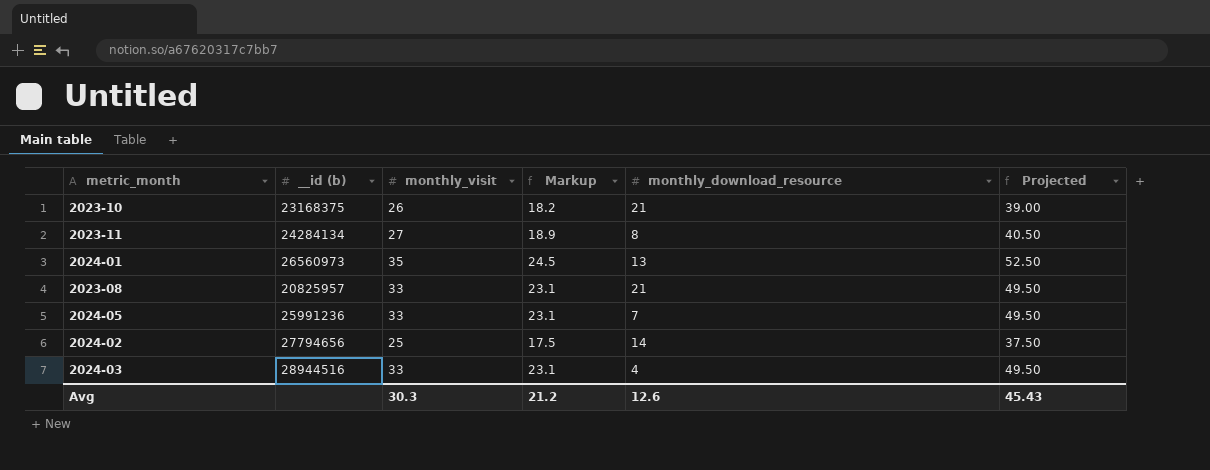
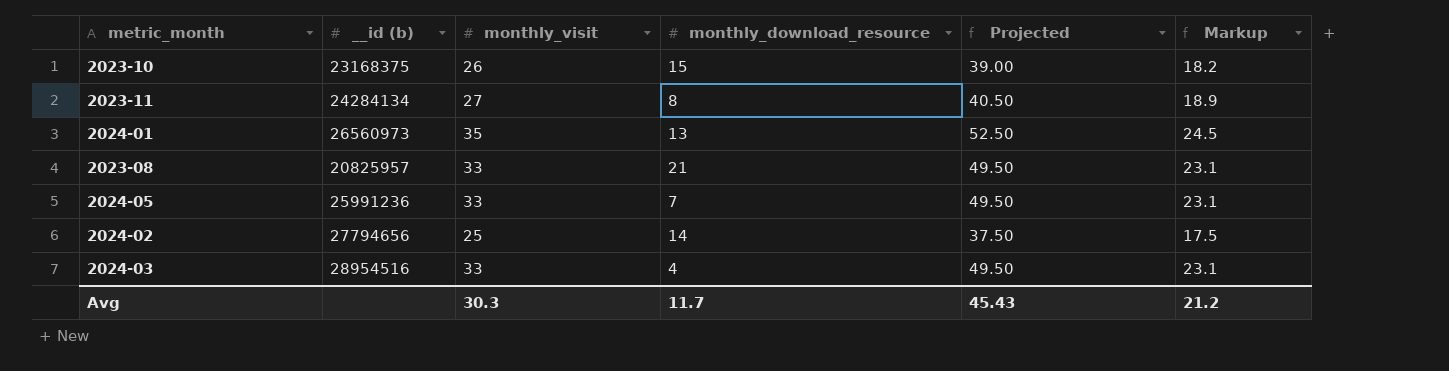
column Markup | position: 4 -> 6
2023-10 | monthly_download_resource: 21 -> 15
2024-03 | __id (b): 28944516 -> 28954516
Avg | monthly_download_resource: 12.6 -> 11.7

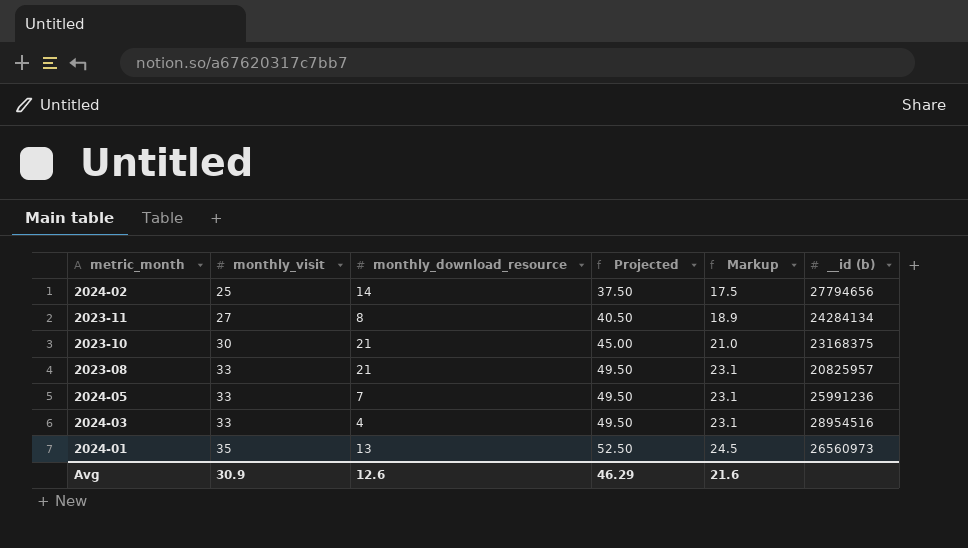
row order: none -> monthly_visit ascending
column __id (b) | position: 2 -> 6
2023-10 | monthly_visit: 26 -> 30
2023-10 | monthly_download_resource: 15 -> 21
2023-10 | Projected: 39.00 -> 45.00
2023-10 | Markup: 18.2 -> 21.0
Avg | monthly_visit: 30.3 -> 30.9
Avg | monthly_download_resource: 11.7 -> 12.6
Avg | Projected: 45.43 -> 46.29
Avg | Markup: 21.2 -> 21.6

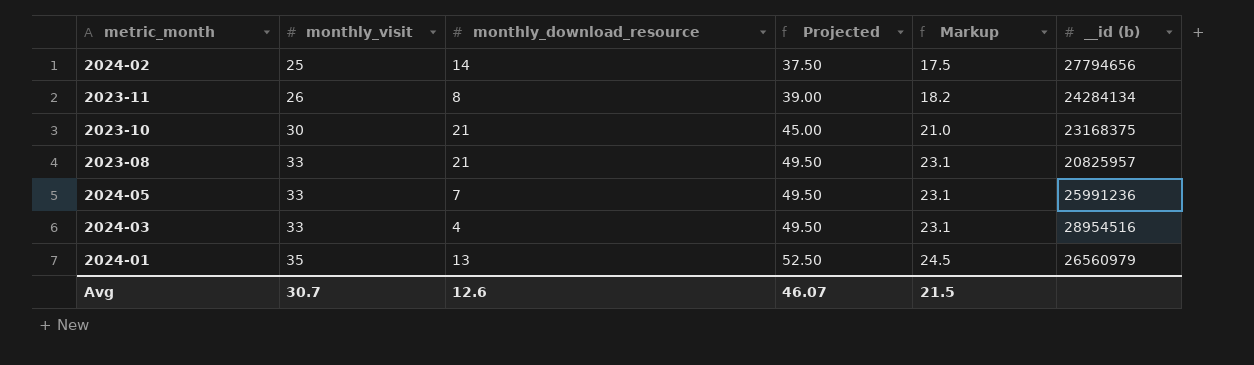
2023-11 | monthly_visit: 27 -> 26
2023-11 | Projected: 40.50 -> 39.00
2023-11 | Markup: 18.9 -> 18.2
2024-01 | __id (b): 26560973 -> 26560979
Avg | monthly_visit: 30.9 -> 30.7
Avg | Projected: 46.29 -> 46.07
Avg | Markup: 21.6 -> 21.5

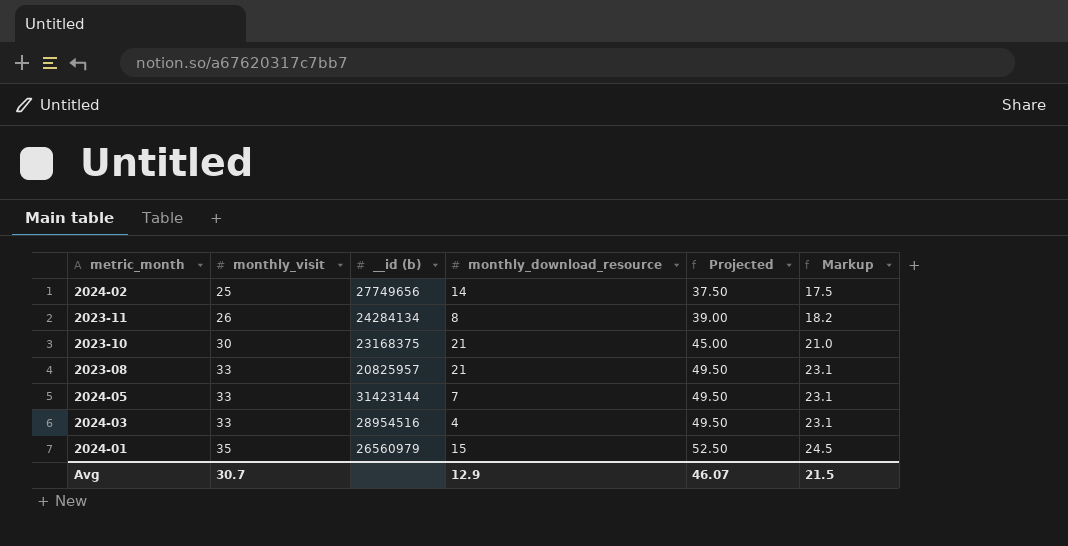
column __id (b) | position: 6 -> 3
2024-02 | __id (b): 27794656 -> 27749656
2024-05 | __id (b): 25991236 -> 31423144
2024-01 | monthly_download_resource: 13 -> 15
Avg | monthly_download_resource: 12.6 -> 12.9

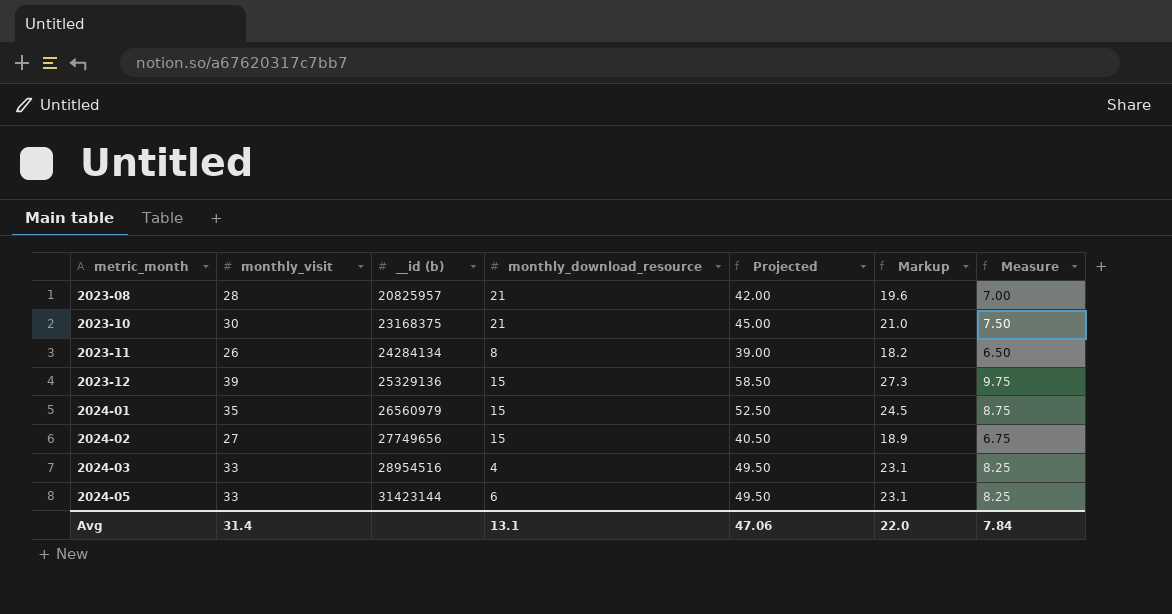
row order: monthly_visit ascending -> metric_month ascending
column Measure | formula: none -> [monthly_visit] * 0.25
2023-08 | monthly_visit: 33 -> 28
2023-08 | Projected: 49.50 -> 42.00
2023-08 | Markup: 23.1 -> 19.6
row 2023-12: none -> 39 | 25329136 | 15 | 58.50 | 27.3 | 9.75
2024-02 | monthly_visit: 25 -> 27
2024-02 | monthly_download_resource: 14 -> 15
2024-02 | Projected: 37.50 -> 40.50
2024-02 | Markup: 17.5 -> 18.9
2024-05 | monthly_download_resource: 7 -> 6
Avg | monthly_visit: 30.7 -> 31.4
Avg | monthly_download_resource: 12.9 -> 13.1
Avg | Projected: 46.07 -> 47.06
Avg | Markup: 21.5 -> 22.0

